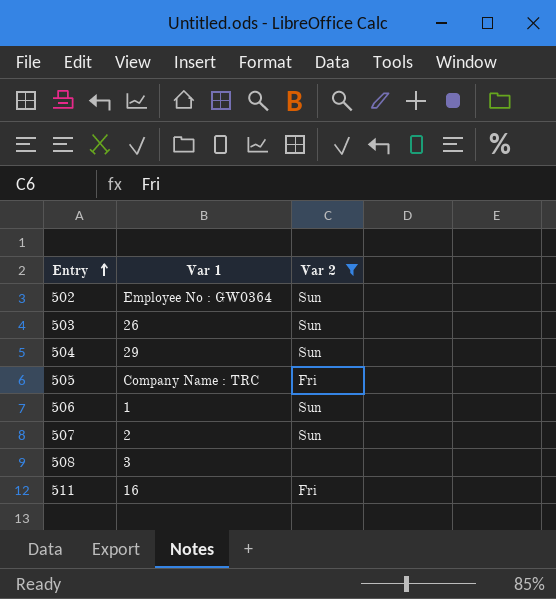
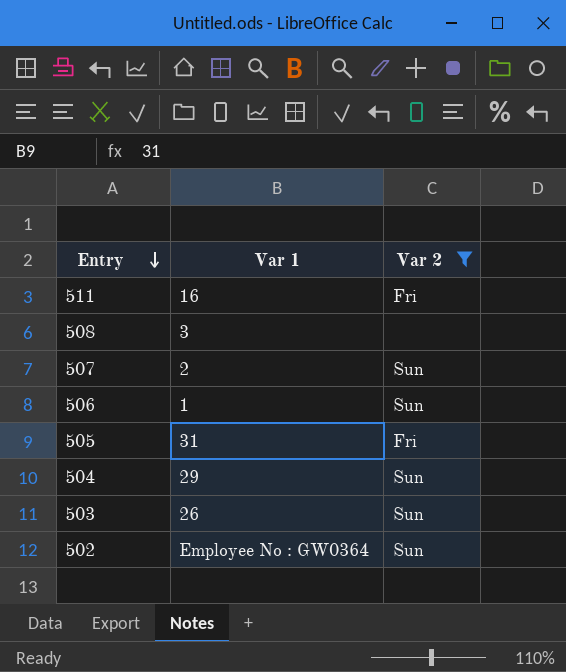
row order: Entry ascending -> Entry descending
505 | Var 1: Company Name : TRC -> 31

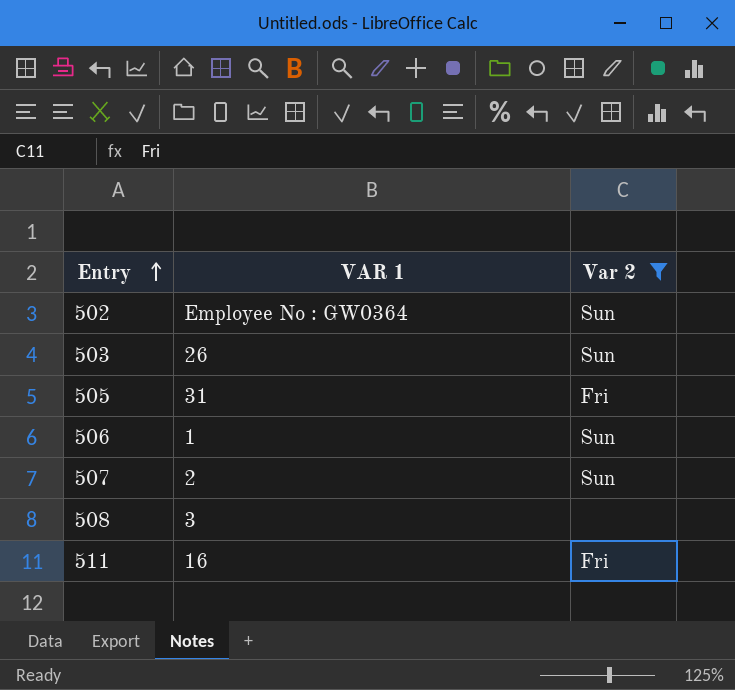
row order: Entry descending -> Entry ascending
column name: Var 1 -> VAR 1
row 504: 29 | Sun -> none

